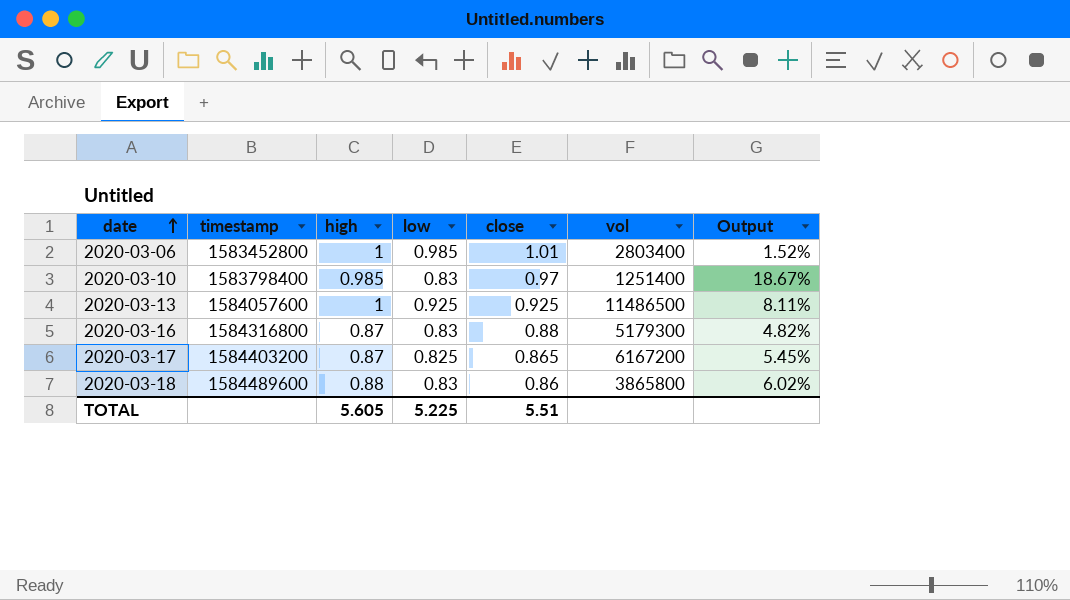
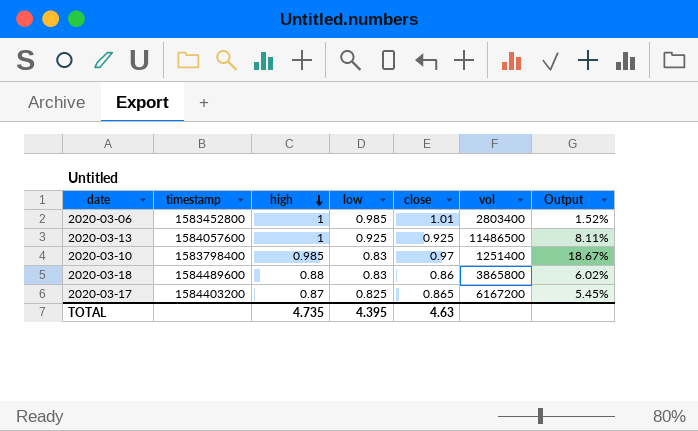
row order: date ascending -> high descending
row 2020-03-16: 1584316800 | 0.87 | 0.83 | 0.88 | 5179300 | 4.82% -> none
TOTAL | high: 5.605 -> 4.735
TOTAL | low: 5.225 -> 4.395
TOTAL | close: 5.51 -> 4.63

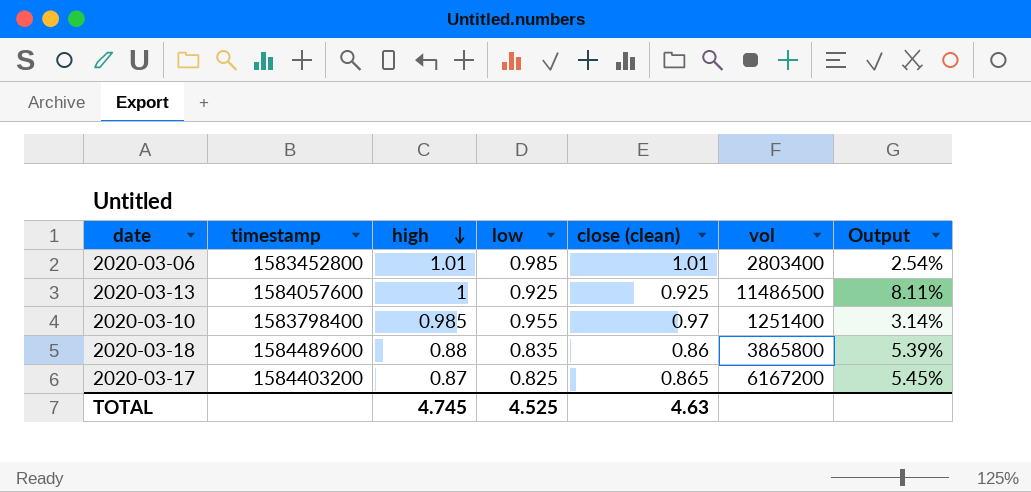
column name: close -> close (clean)
2020-03-06 | high: 1 -> 1.01
2020-03-06 | Output: 1.52% -> 2.54%
2020-03-10 | low: 0.83 -> 0.955
2020-03-10 | Output: 18.67% -> 3.14%
2020-03-18 | low: 0.83 -> 0.835
2020-03-18 | Output: 6.02% -> 5.39%
TOTAL | high: 4.735 -> 4.745
TOTAL | low: 4.395 -> 4.525

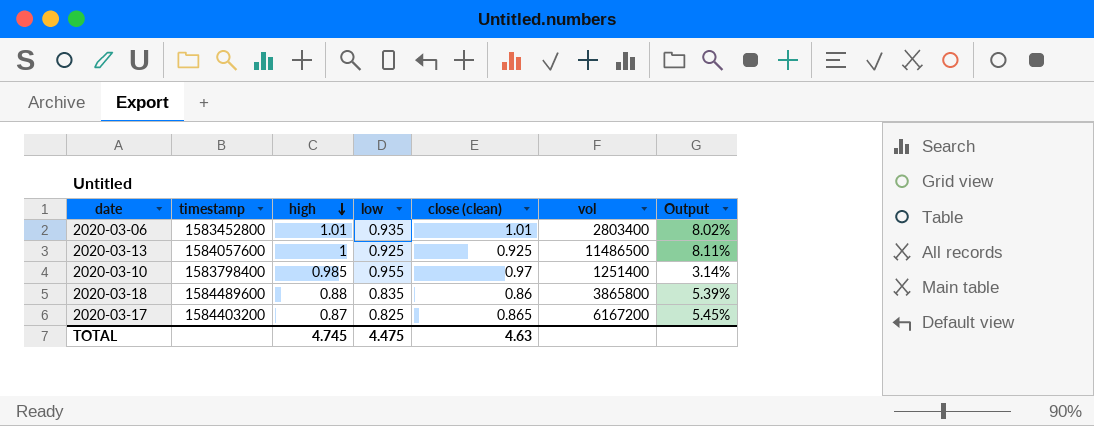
2020-03-06 | low: 0.985 -> 0.935
2020-03-06 | Output: 2.54% -> 8.02%
TOTAL | low: 4.525 -> 4.475

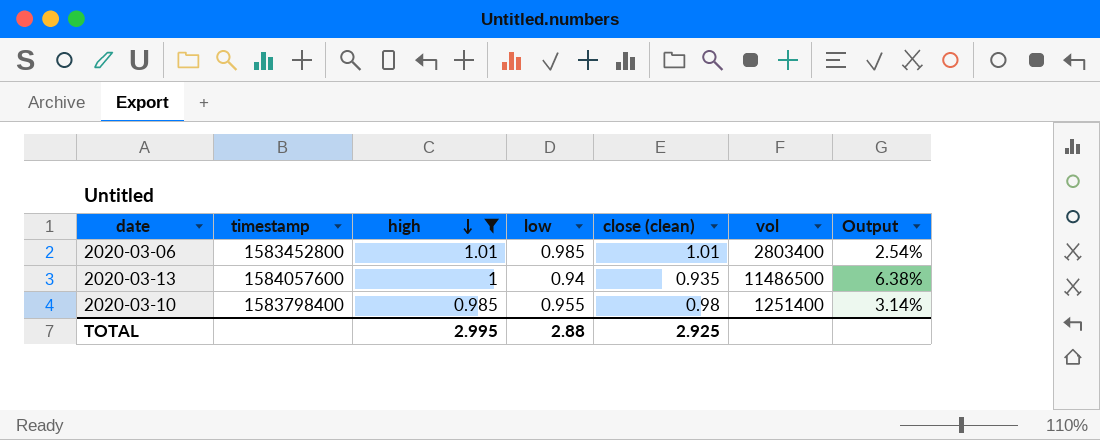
filter: none -> high >= 0.985
2020-03-06 | low: 0.935 -> 0.985
2020-03-06 | Output: 8.02% -> 2.54%
2020-03-13 | low: 0.925 -> 0.94
2020-03-13 | close (clean): 0.925 -> 0.935
2020-03-13 | Output: 8.11% -> 6.38%
2020-03-10 | close (clean): 0.97 -> 0.98
TOTAL | high: 4.745 -> 2.995
TOTAL | low: 4.475 -> 2.88
TOTAL | close (clean): 4.63 -> 2.925

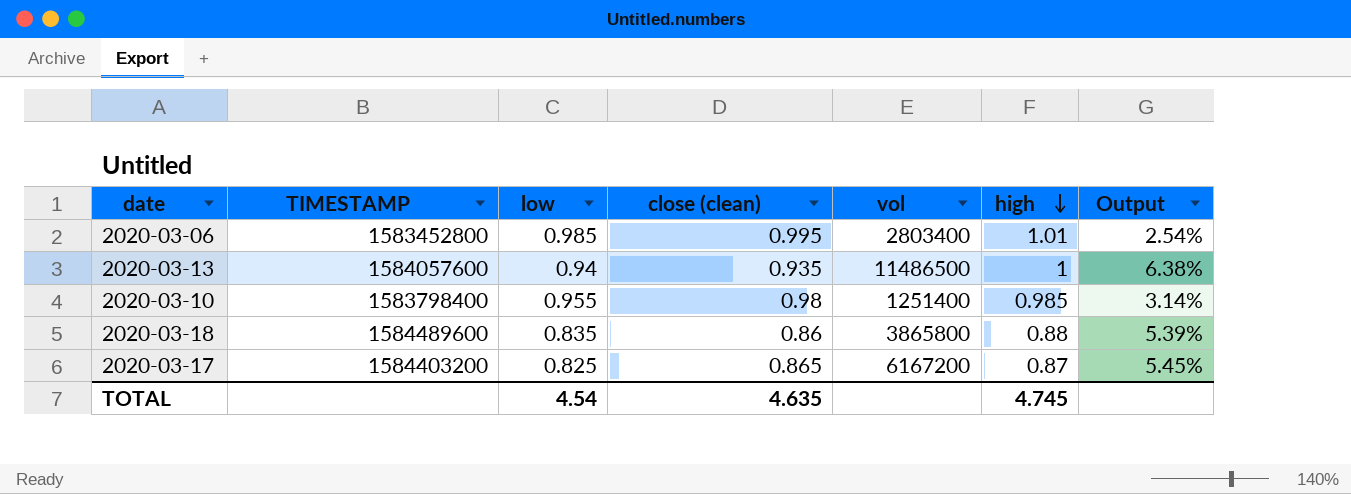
filter: high >= 0.985 -> none
column name: timestamp -> TIMESTAMP
column high | position: 3 -> 6
2020-03-06 | close (clean): 1.01 -> 0.995
TOTAL | low: 2.88 -> 4.54
TOTAL | close (clean): 2.925 -> 4.635
TOTAL | high: 2.995 -> 4.745

